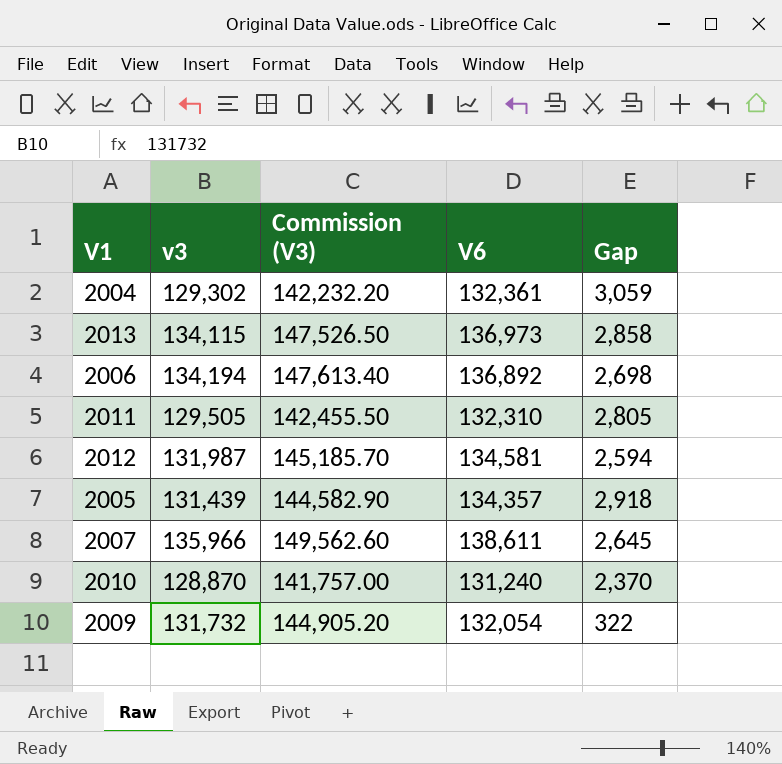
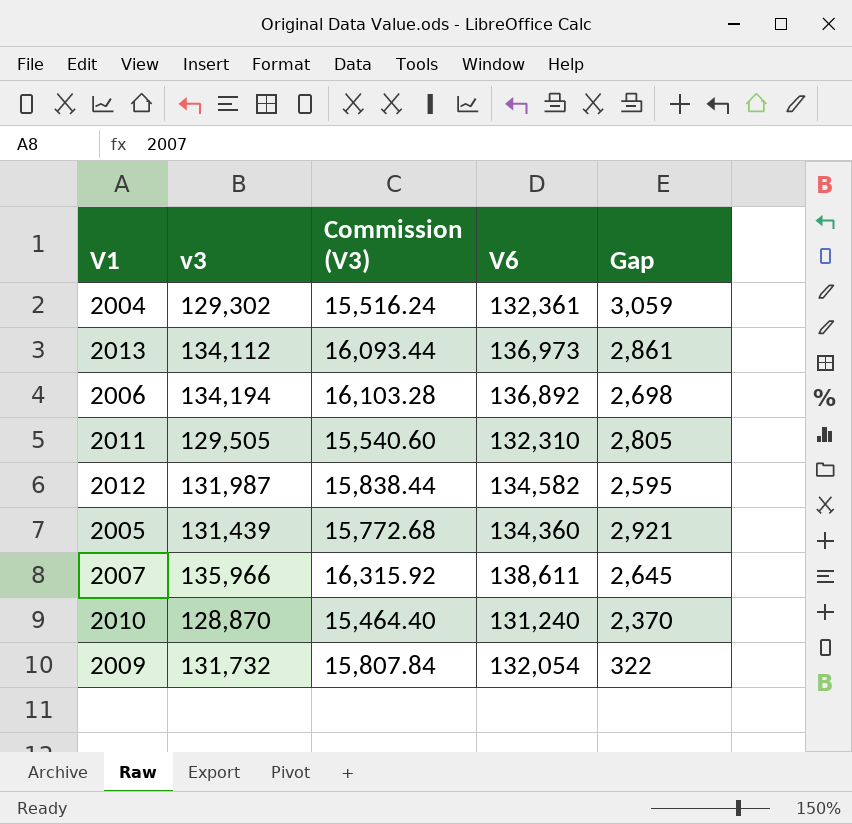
column Commission (V3) | formula: [v3] * 1.1 -> [v3] * 0.12
2013 | v3: 134,115 -> 134,112
2013 | Gap: 2,858 -> 2,861
2012 | V6: 134,581 -> 134,582
2012 | Gap: 2,594 -> 2,595
2005 | V6: 134,357 -> 134,360
2005 | Gap: 2,918 -> 2,921

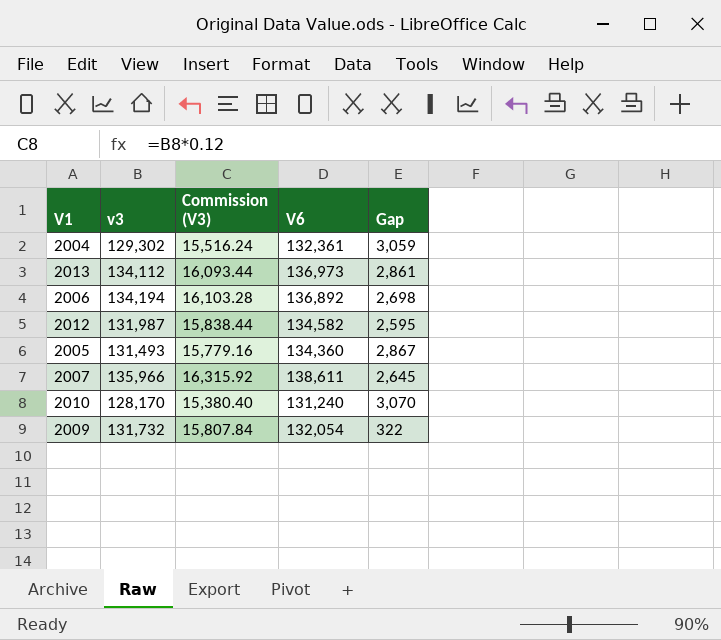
row 2011: 129,505 | 15,540.60 | 132,310 | 2,805 -> none
2005 | v3: 131,439 -> 131,493
2005 | Commission (V3): 15,772.68 -> 15,779.16
2005 | Gap: 2,921 -> 2,867
2010 | v3: 128,870 -> 128,170
2010 | Commission (V3): 15,464.40 -> 15,380.40
2010 | Gap: 2,370 -> 3,070

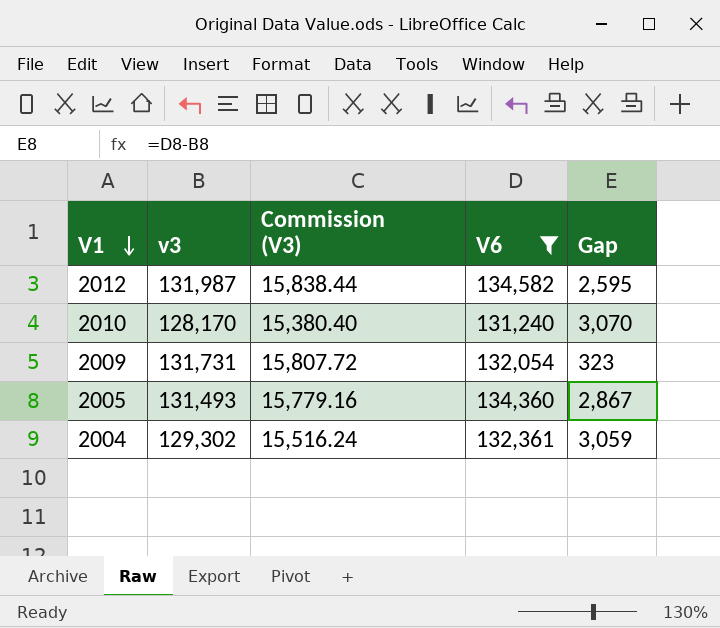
filter: none -> V6 <= 134,582
row order: none -> V1 descending
2009 | v3: 131,732 -> 131,731
2009 | Commission (V3): 15,807.84 -> 15,807.72
2009 | Gap: 322 -> 323

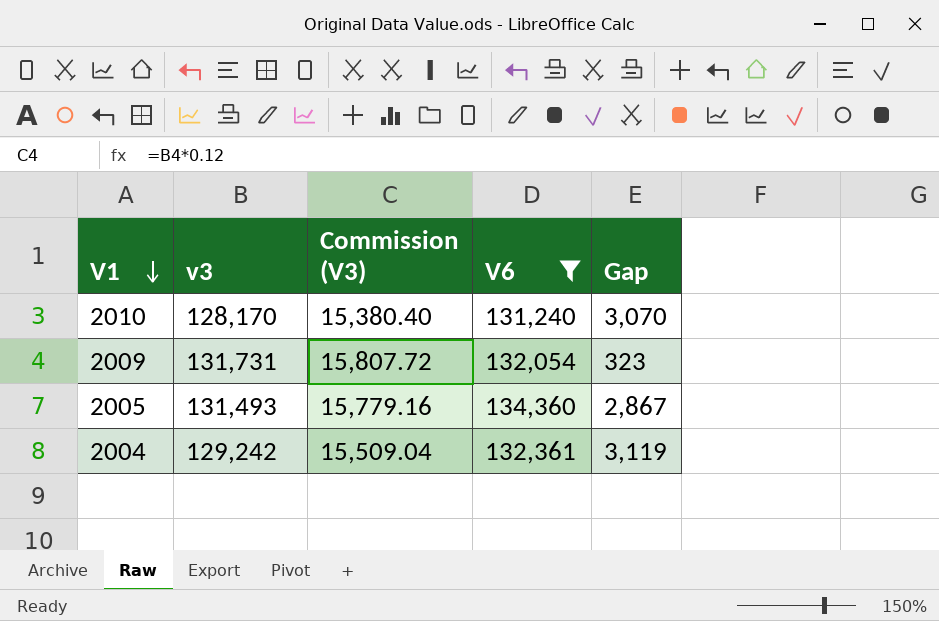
row 2012: 131,987 | 15,838.44 | 134,582 | 2,595 -> none
2004 | v3: 129,302 -> 129,242
2004 | Commission (V3): 15,516.24 -> 15,509.04
2004 | Gap: 3,059 -> 3,119

